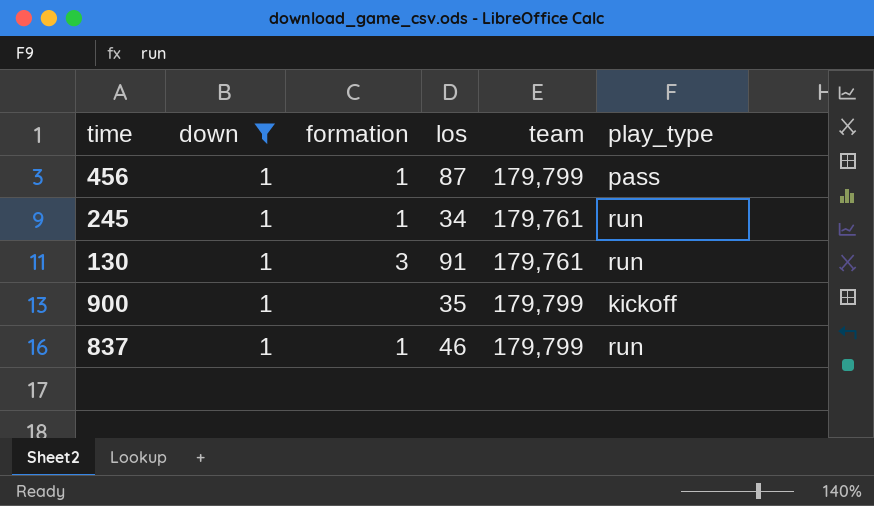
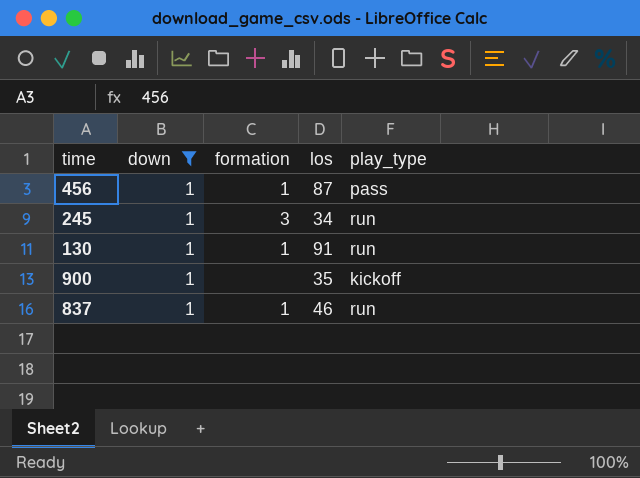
column team | position: 5 -> none
245 | formation: 1 -> 3
130 | formation: 3 -> 1

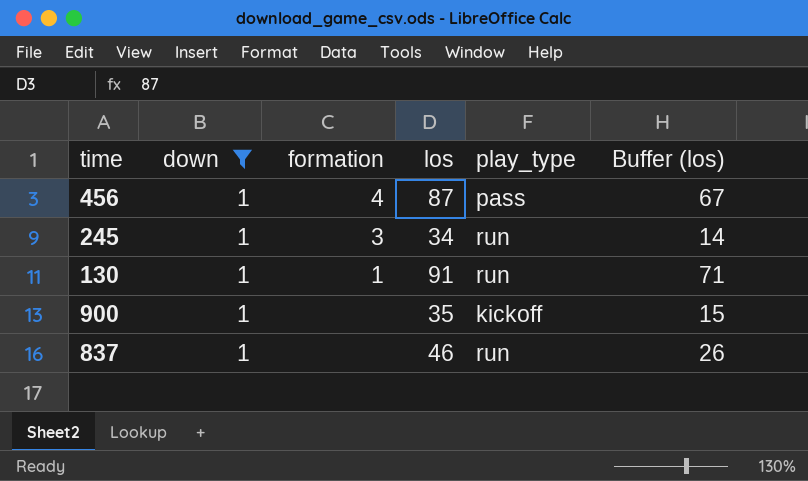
column Buffer (los) | formula: none -> [los] - 20
456 | formation: 1 -> 4
837 | formation: 1 -> none

